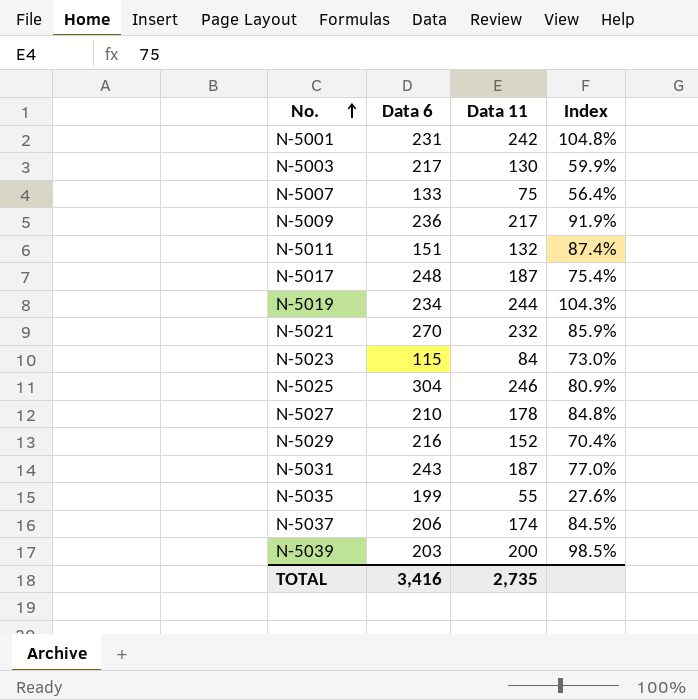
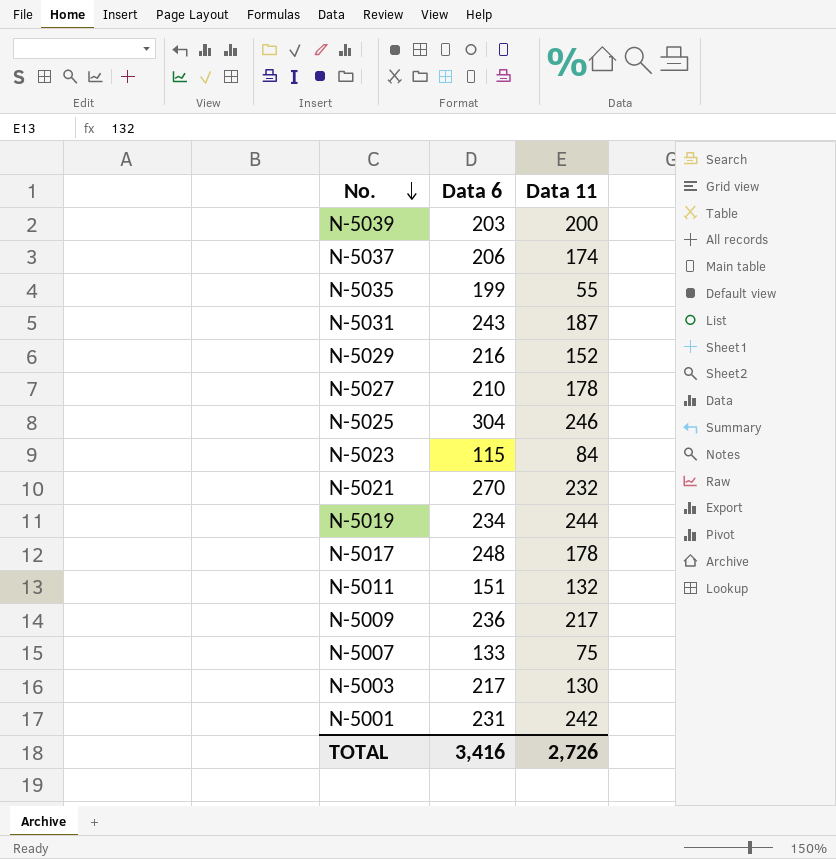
row order: No. ascending -> No. descending
column Index | formula: [Data 11] / [Data 6] -> none
N-5017 | Data 11: 187 -> 178
TOTAL | Data 11: 2,735 -> 2,726

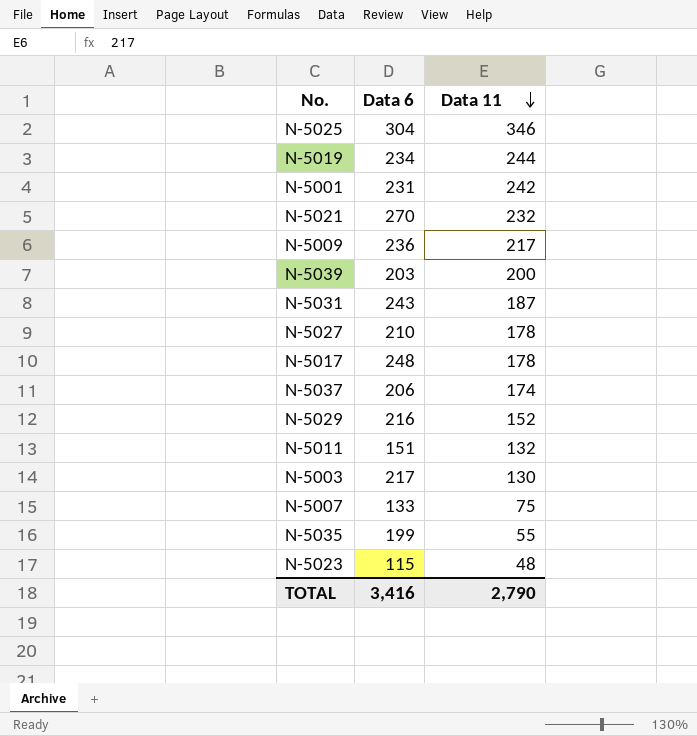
row order: No. descending -> Data 11 descending
N-5025 | Data 11: 246 -> 346
N-5023 | Data 11: 84 -> 48
TOTAL | Data 11: 2,726 -> 2,790

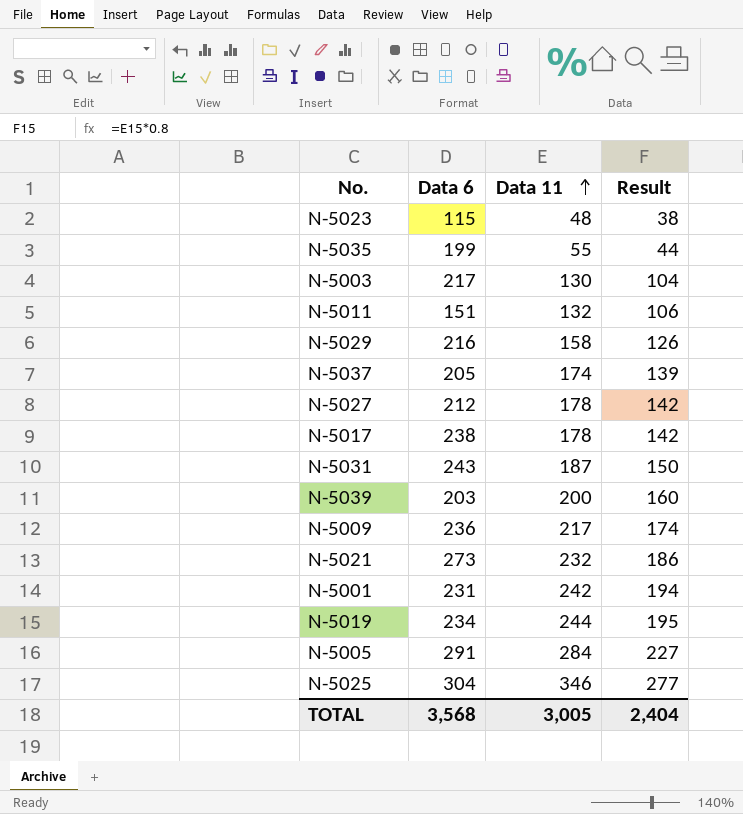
row order: Data 11 descending -> Data 11 ascending
column Result | formula: none -> [Data 11] * 0.8
row N-5007: 133 | 75 -> none
N-5029 | Data 11: 152 -> 158
N-5037 | Data 6: 206 -> 205
N-5027 | Data 6: 210 -> 212
N-5017 | Data 6: 248 -> 238
N-5021 | Data 6: 270 -> 273
row N-5005: none -> 291 | 284 | 227
TOTAL | Data 6: 3,416 -> 3,568
TOTAL | Data 11: 2,790 -> 3,005

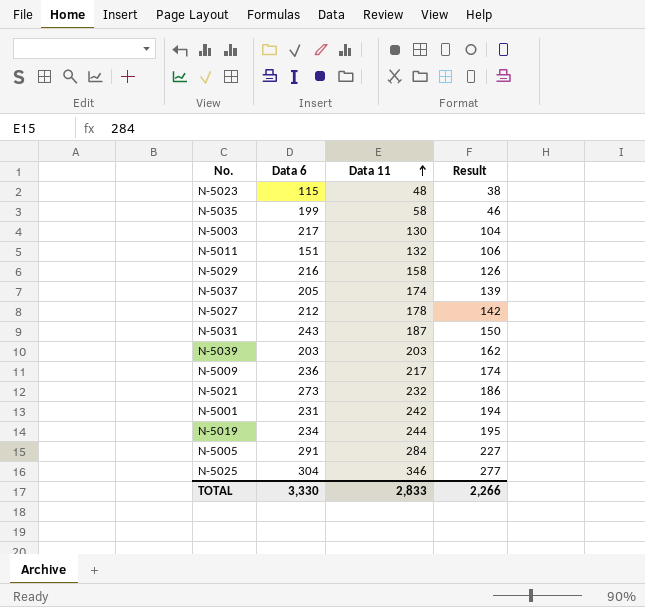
row N-5017: 238 | 178 | 142 -> none
N-5035 | Data 11: 55 -> 58
N-5035 | Result: 44 -> 46
N-5039 | Data 11: 200 -> 203
N-5039 | Result: 160 -> 162
TOTAL | Data 6: 3,568 -> 3,330
TOTAL | Data 11: 3,005 -> 2,833
TOTAL | Result: 2,404 -> 2,266

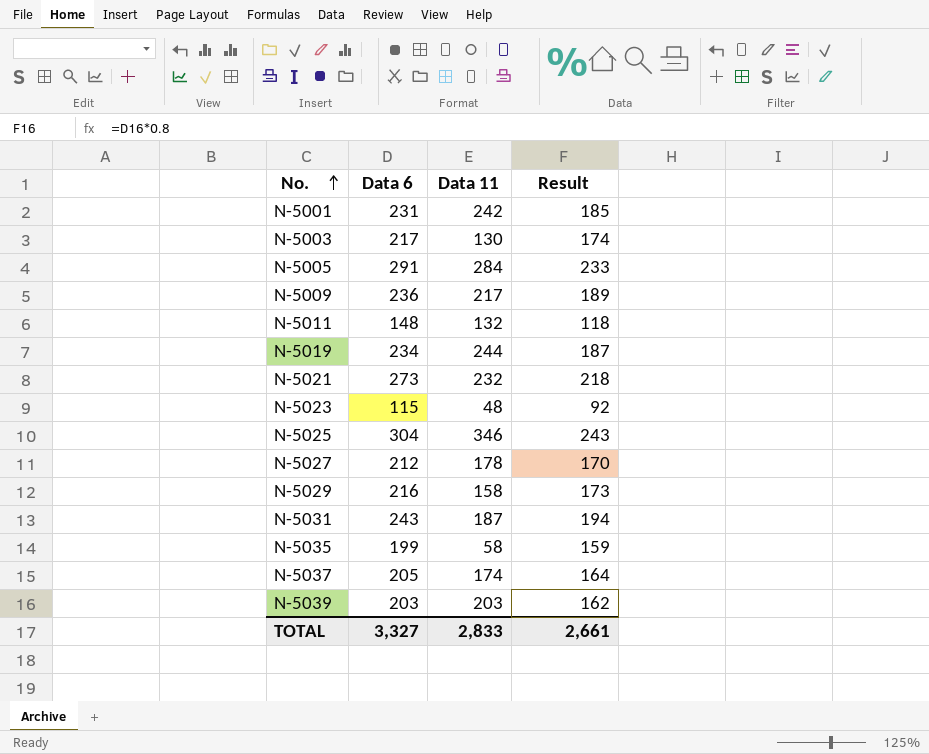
row order: Data 11 ascending -> No. ascending
column Result | formula: [Data 11] * 0.8 -> [Data 6] * 0.8
N-5011 | Data 6: 151 -> 148
TOTAL | Data 6: 3,330 -> 3,327
TOTAL | Result: 2,266 -> 2,661

